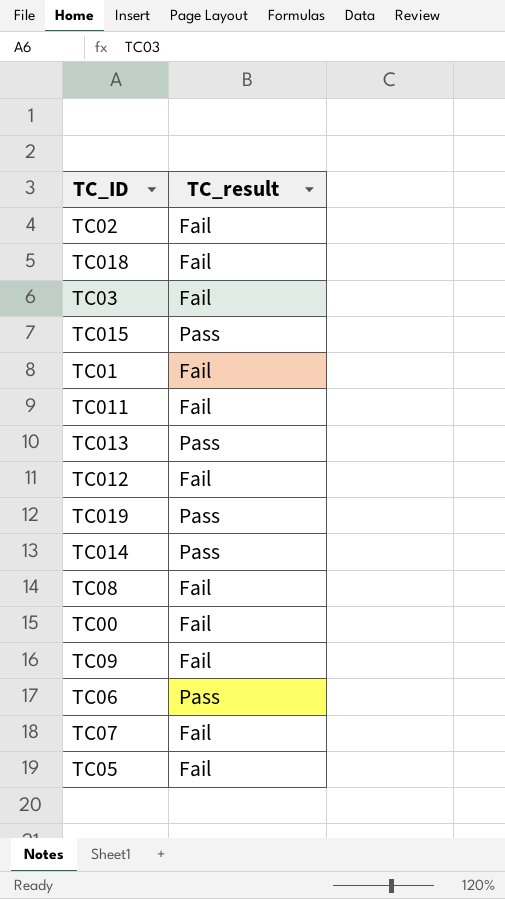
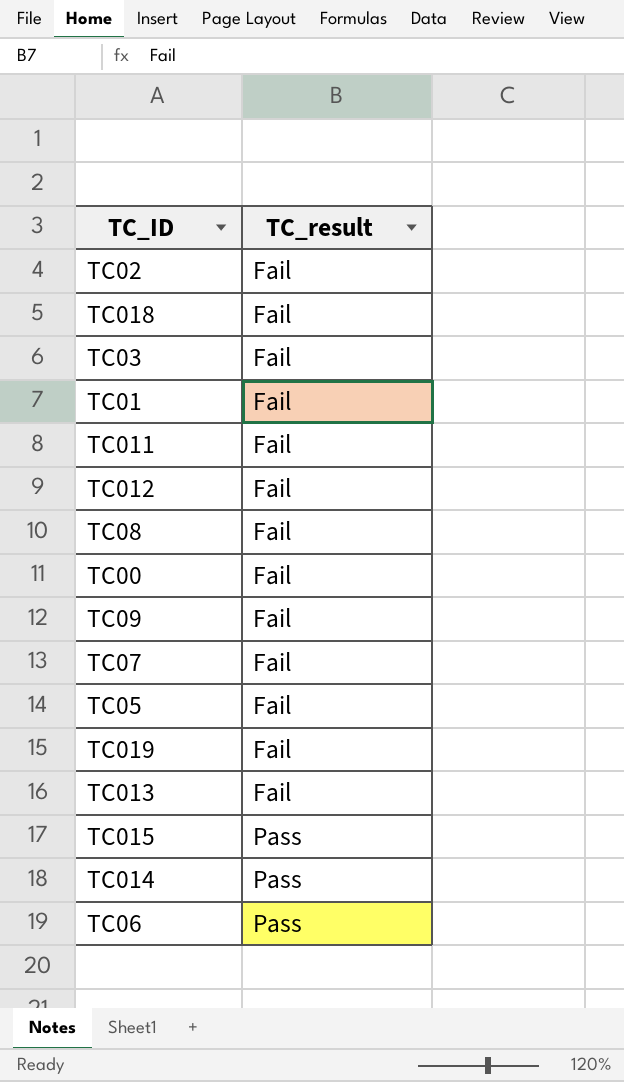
row order: none -> TC_result ascending
TC019 | TC_result: Pass -> Fail
TC013 | TC_result: Pass -> Fail

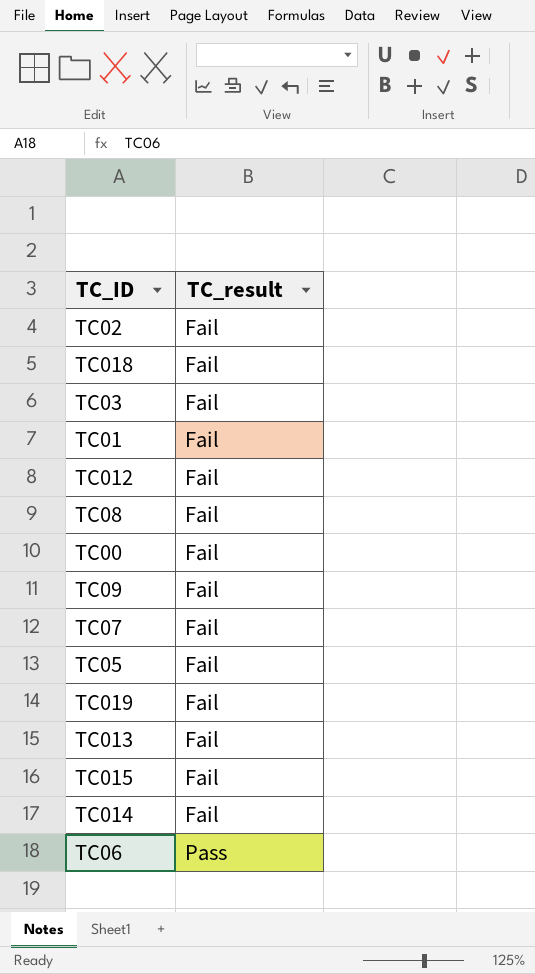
row TC011: Fail -> none
TC015 | TC_result: Pass -> Fail
TC014 | TC_result: Pass -> Fail

